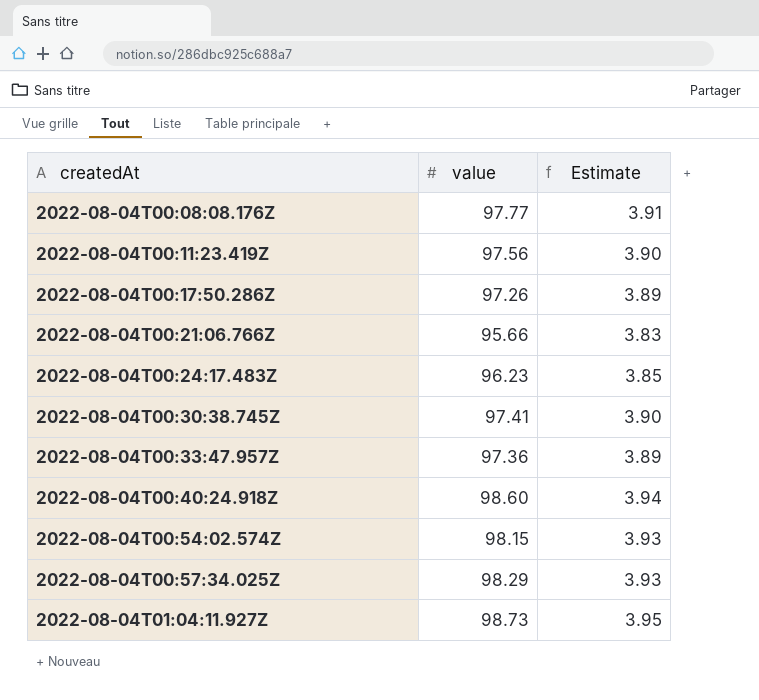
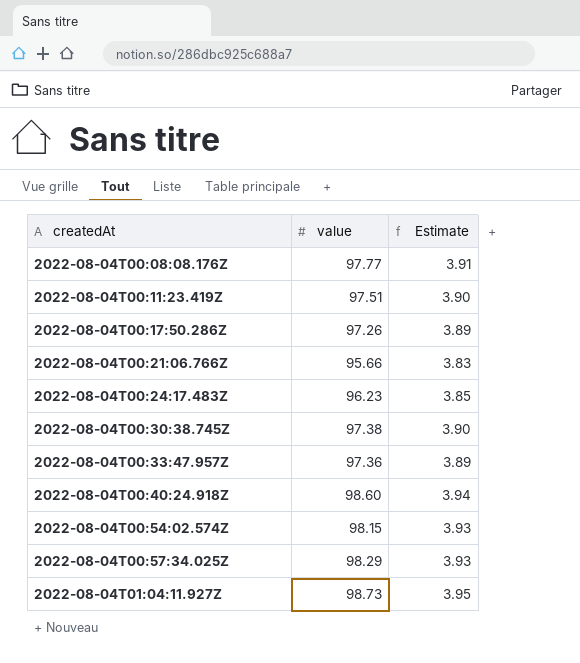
2022-08-04T00:11:23.419Z | value: 97.56 -> 97.51
2022-08-04T00:30:38.745Z | value: 97.41 -> 97.38

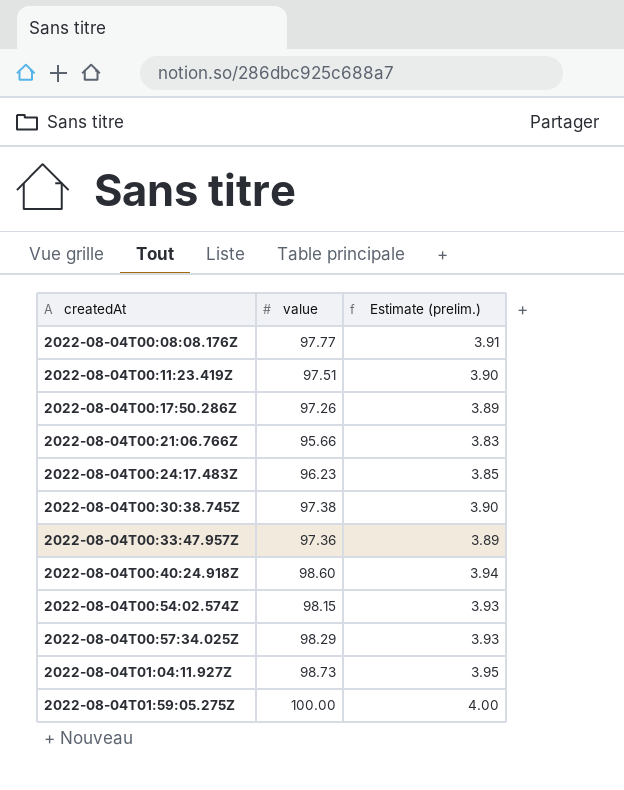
column name: Estimate -> Estimate (prelim.)
row 2022-08-04T01:59:05.275Z: none -> 100.00 | 4.00

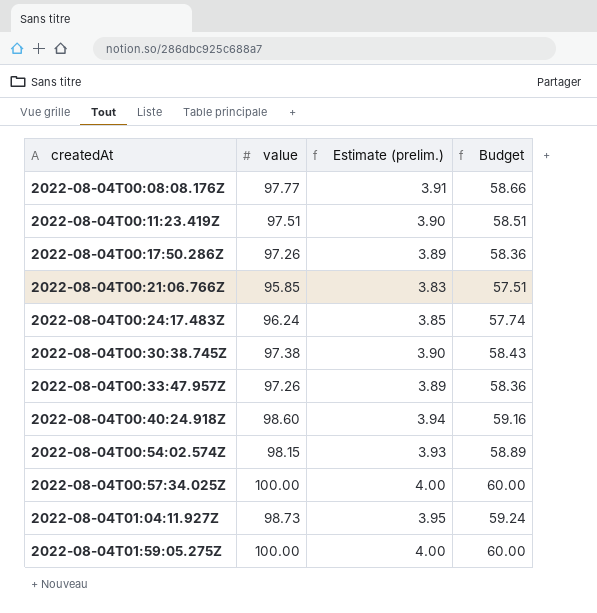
column Budget | formula: none -> [value] * 0.6
2022-08-04T00:21:06.766Z | value: 95.66 -> 95.85
2022-08-04T00:24:17.483Z | value: 96.23 -> 96.24
2022-08-04T00:33:47.957Z | value: 97.36 -> 97.26
2022-08-04T00:57:34.025Z | value: 98.29 -> 100.00
2022-08-04T00:57:34.025Z | Estimate (prelim.): 3.93 -> 4.00

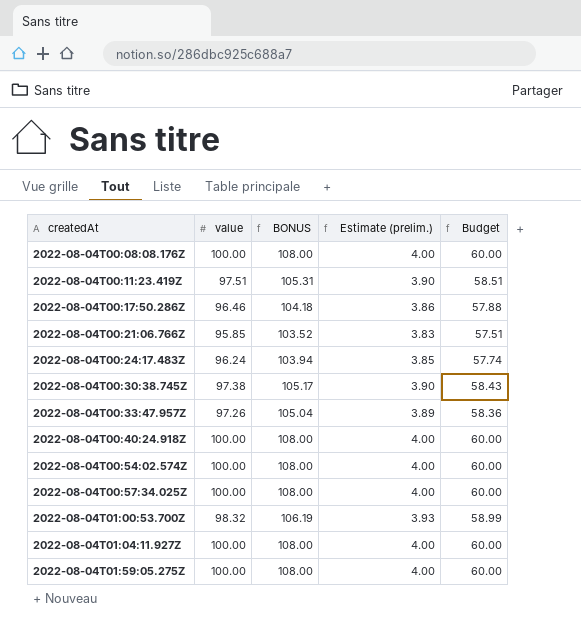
column BONUS | formula: none -> [value] * 1.08
2022-08-04T00:08:08.176Z | value: 97.77 -> 100.00
2022-08-04T00:08:08.176Z | Estimate (prelim.): 3.91 -> 4.00
2022-08-04T00:08:08.176Z | Budget: 58.66 -> 60.00
2022-08-04T00:17:50.286Z | value: 97.26 -> 96.46
2022-08-04T00:17:50.286Z | Estimate (prelim.): 3.89 -> 3.86
2022-08-04T00:17:50.286Z | Budget: 58.36 -> 57.88
2022-08-04T00:40:24.918Z | value: 98.60 -> 100.00
2022-08-04T00:40:24.918Z | Estimate (prelim.): 3.94 -> 4.00
2022-08-04T00:40:24.918Z | Budget: 59.16 -> 60.00
2022-08-04T00:54:02.574Z | value: 98.15 -> 100.00
2022-08-04T00:54:02.574Z | Estimate (prelim.): 3.93 -> 4.00
2022-08-04T00:54:02.574Z | Budget: 58.89 -> 60.00
row 2022-08-04T01:00:53.700Z: none -> 98.32 | 106.19 | 3.93 | 58.99
2022-08-04T01:04:11.927Z | value: 98.73 -> 100.00
2022-08-04T01:04:11.927Z | Estimate (prelim.): 3.95 -> 4.00
2022-08-04T01:04:11.927Z | Budget: 59.24 -> 60.00

